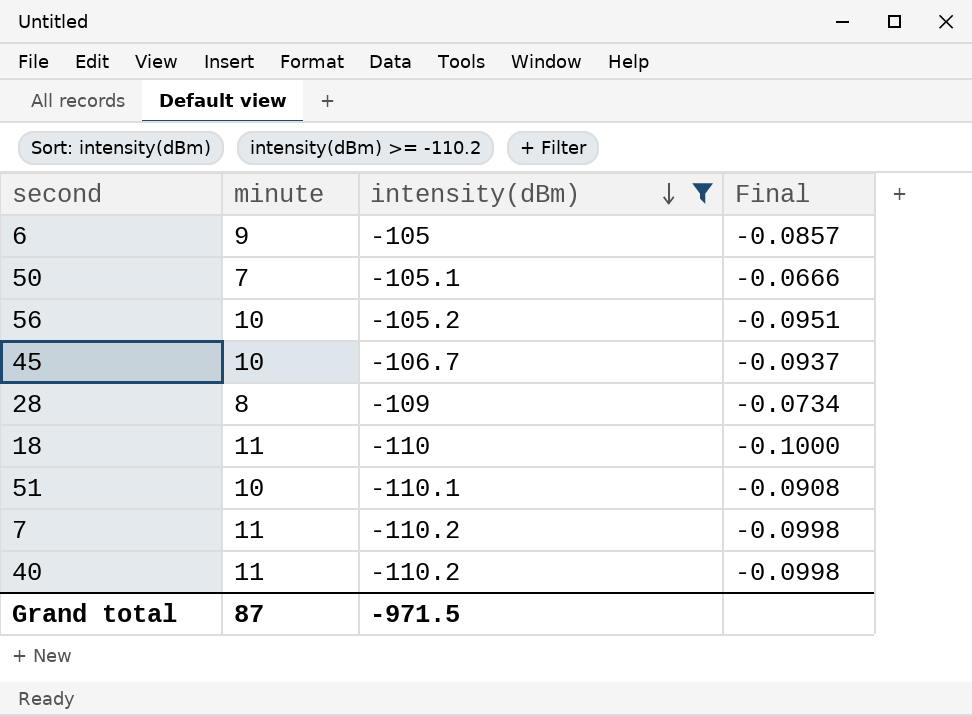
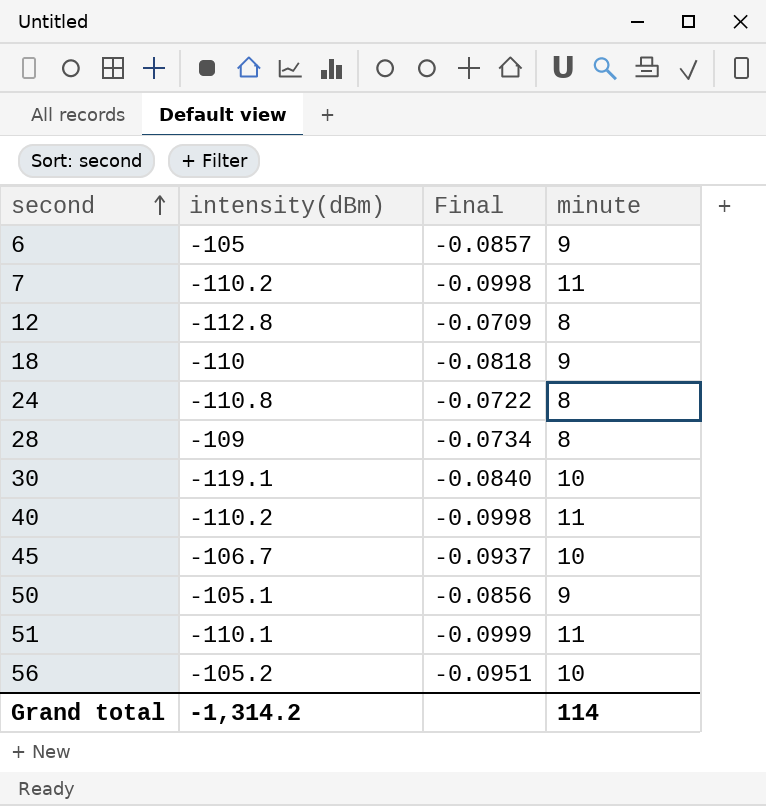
filter: intensity(dBm) >= -110.2 -> none
row order: intensity(dBm) descending -> second ascending
column minute | position: 2 -> 4
18 | Final: -0.1000 -> -0.0818
18 | minute: 11 -> 9
50 | Final: -0.0666 -> -0.0856
50 | minute: 7 -> 9
51 | Final: -0.0908 -> -0.0999
51 | minute: 10 -> 11
Grand total | intensity(dBm): -971.5 -> -1,314.2
Grand total | minute: 87 -> 114

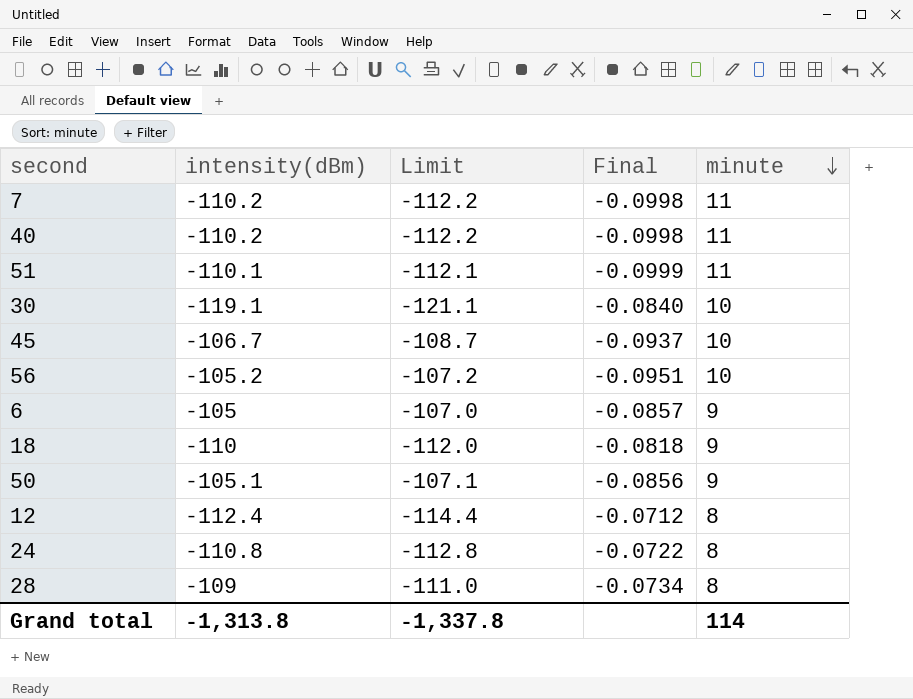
row order: second ascending -> minute descending
column Limit | formula: none -> [intensity(dBm)] - 2
12 | intensity(dBm): -112.8 -> -112.4
12 | Final: -0.0709 -> -0.0712
Grand total | intensity(dBm): -1,314.2 -> -1,313.8

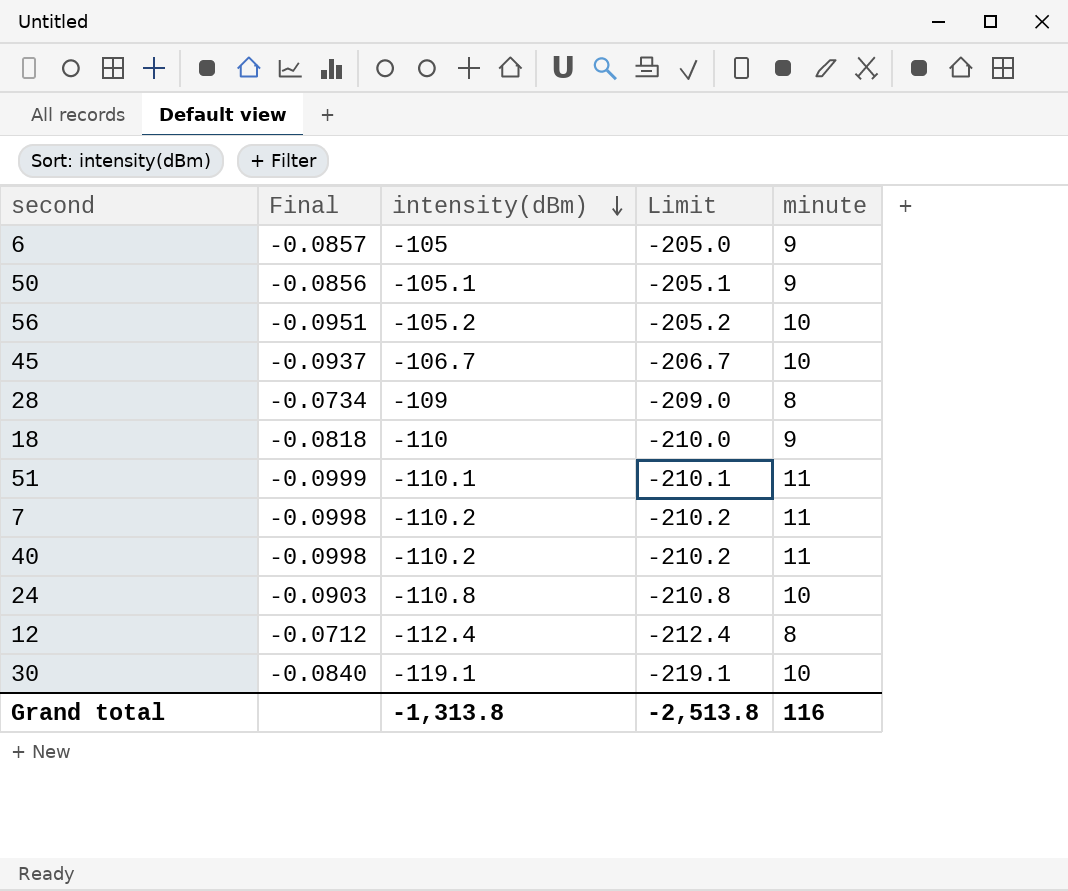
row order: minute descending -> intensity(dBm) descending
column Final | position: 4 -> 2
column Limit | formula: [intensity(dBm)] - 2 -> [intensity(dBm)] - 100
24 | Final: -0.0722 -> -0.0903
24 | minute: 8 -> 10
Grand total | Limit: -1,337.8 -> -2,513.8
Grand total | minute: 114 -> 116

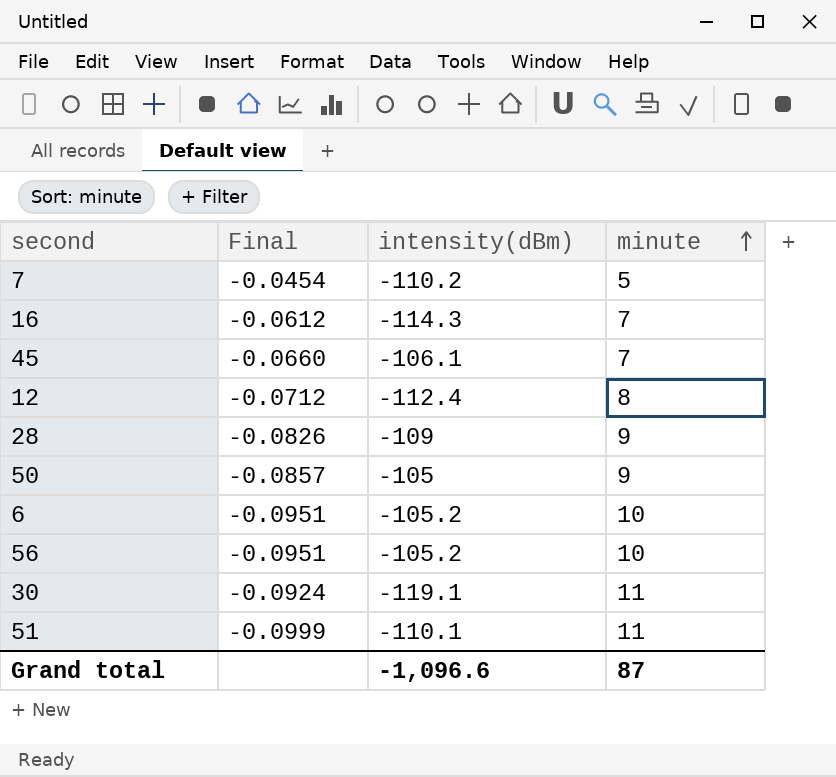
row order: intensity(dBm) descending -> minute ascending
column Limit | formula: [intensity(dBm)] - 100 -> none
row 18: -0.0818 | -110 | -210.0 | 9 -> none
row 40: -0.0998 | -110.2 | -210.2 | 11 -> none
row 24: -0.0903 | -110.8 | -210.8 | 10 -> none
7 | Final: -0.0998 -> -0.0454
7 | minute: 11 -> 5
row 16: none -> -0.0612 | -114.3 | 7
45 | Final: -0.0937 -> -0.0660
45 | intensity(dBm): -106.7 -> -106.1
45 | minute: 10 -> 7
28 | Final: -0.0734 -> -0.0826
28 | minute: 8 -> 9
50 | Final: -0.0856 -> -0.0857
50 | intensity(dBm): -105.1 -> -105
6 | Final: -0.0857 -> -0.0951
6 | intensity(dBm): -105 -> -105.2
6 | minute: 9 -> 10
30 | Final: -0.0840 -> -0.0924
30 | minute: 10 -> 11
Grand total | intensity(dBm): -1,313.8 -> -1,096.6
Grand total | minute: 116 -> 87

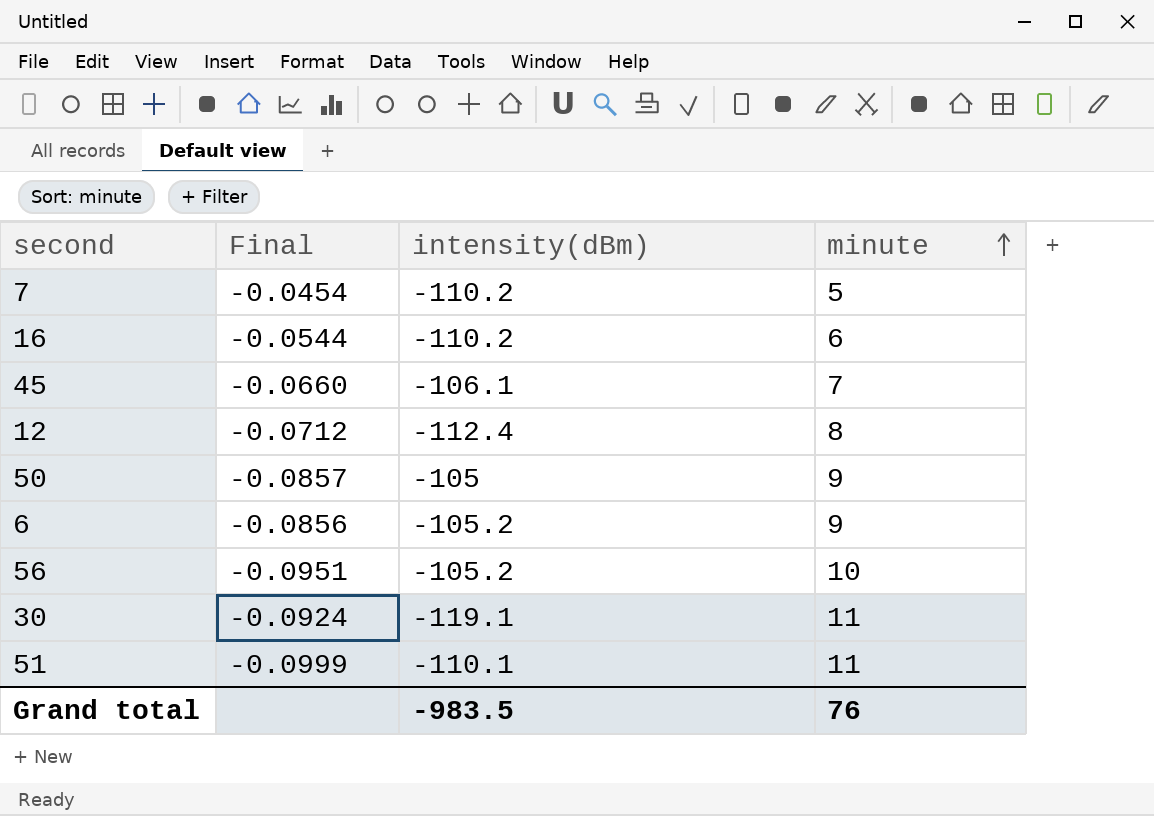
row 28: -0.0826 | -109 | 9 -> none
16 | Final: -0.0612 -> -0.0544
16 | intensity(dBm): -114.3 -> -110.2
16 | minute: 7 -> 6
6 | Final: -0.0951 -> -0.0856
6 | minute: 10 -> 9
Grand total | intensity(dBm): -1,096.6 -> -983.5
Grand total | minute: 87 -> 76

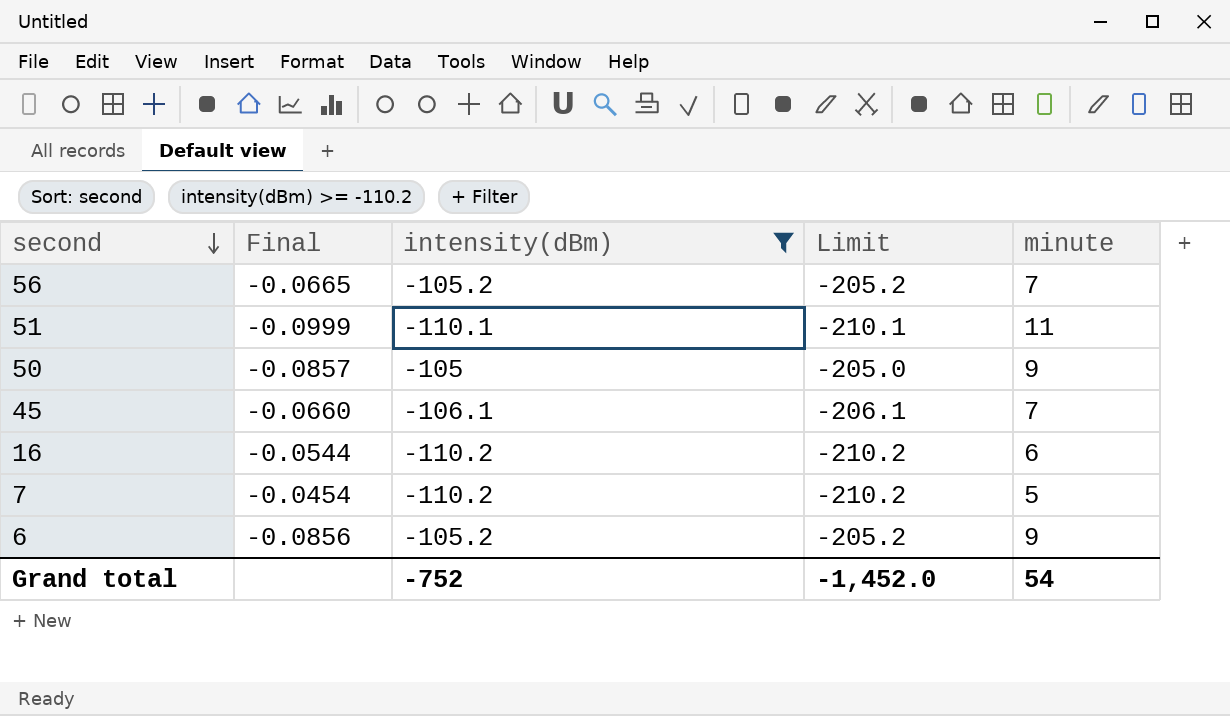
filter: none -> intensity(dBm) >= -110.2
row order: minute ascending -> second descending
column Limit | formula: none -> [intensity(dBm)] - 100
56 | Final: -0.0951 -> -0.0665
56 | minute: 10 -> 7
Grand total | intensity(dBm): -983.5 -> -752
Grand total | minute: 76 -> 54

